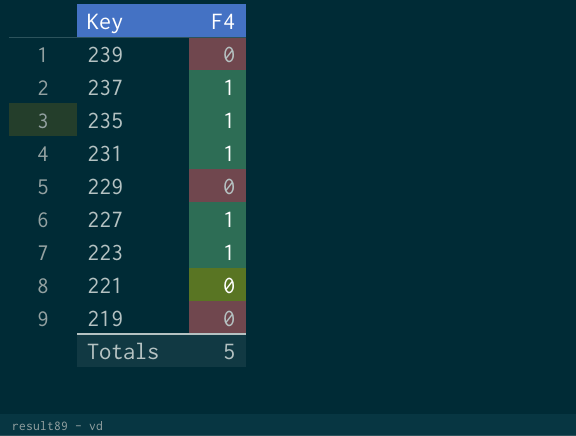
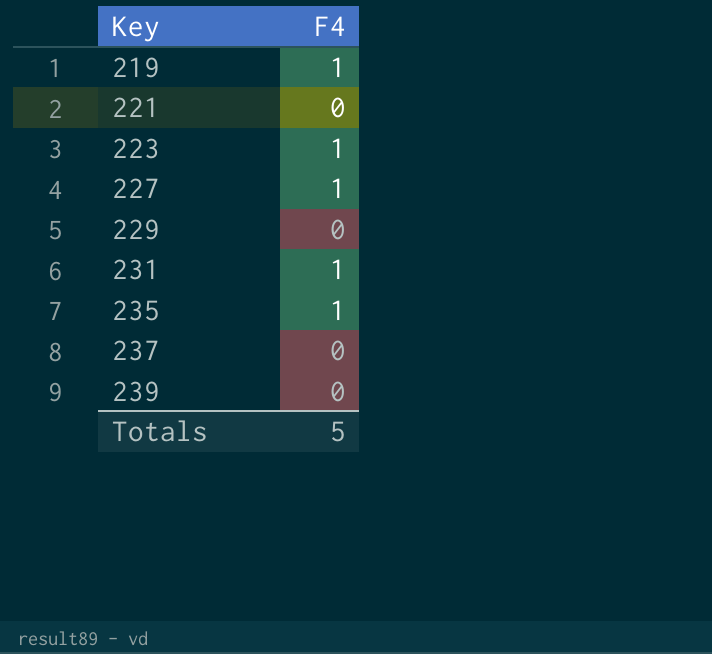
row order: Key descending -> Key ascending
219 | F4: 0 -> 1
237 | F4: 1 -> 0

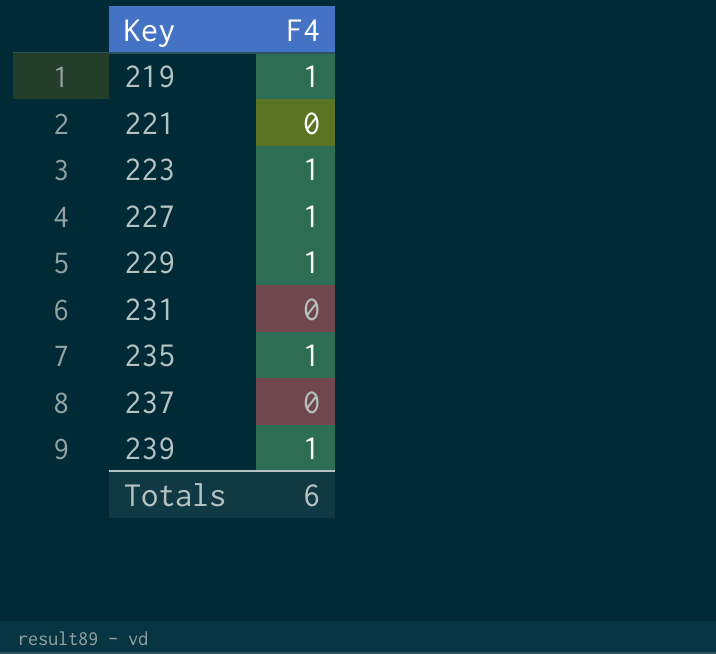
229 | F4: 0 -> 1
231 | F4: 1 -> 0
239 | F4: 0 -> 1
Totals | F4: 5 -> 6

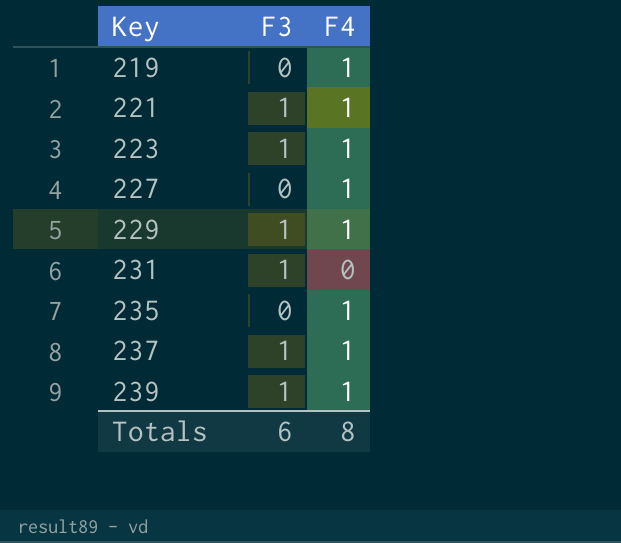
column F3 | position: none -> 2
221 | F4: 0 -> 1
237 | F4: 0 -> 1
Totals | F4: 6 -> 8

